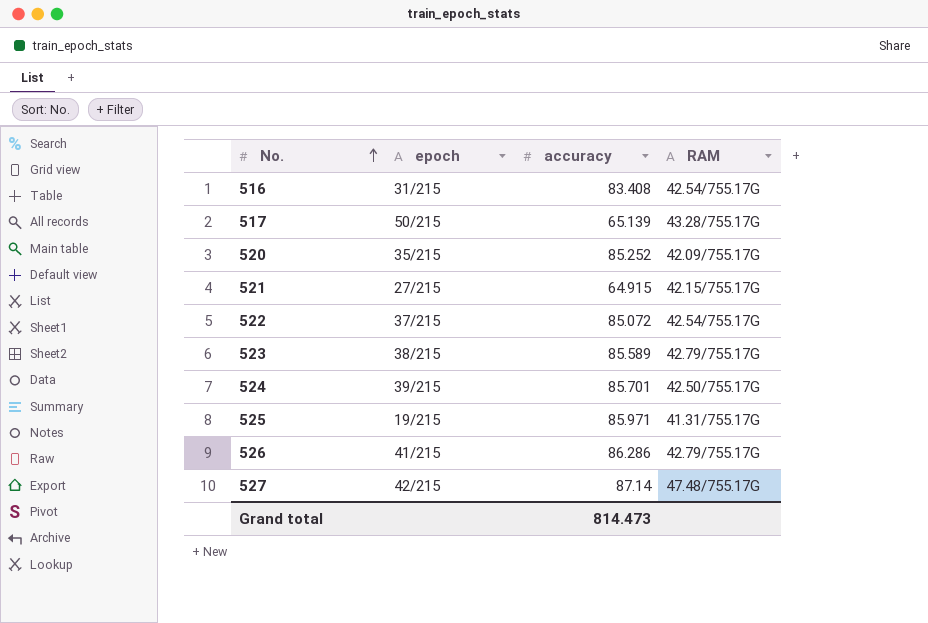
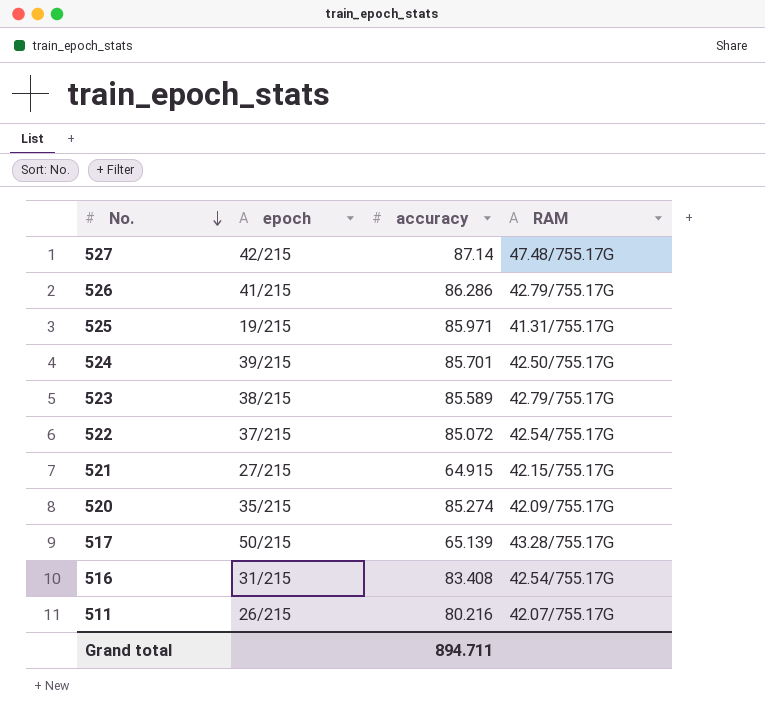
row order: No. ascending -> No. descending
520 | accuracy: 85.252 -> 85.274
row 511: none -> 26/215 | 80.216 | 42.07/755.17G
Grand total | accuracy: 814.473 -> 894.711

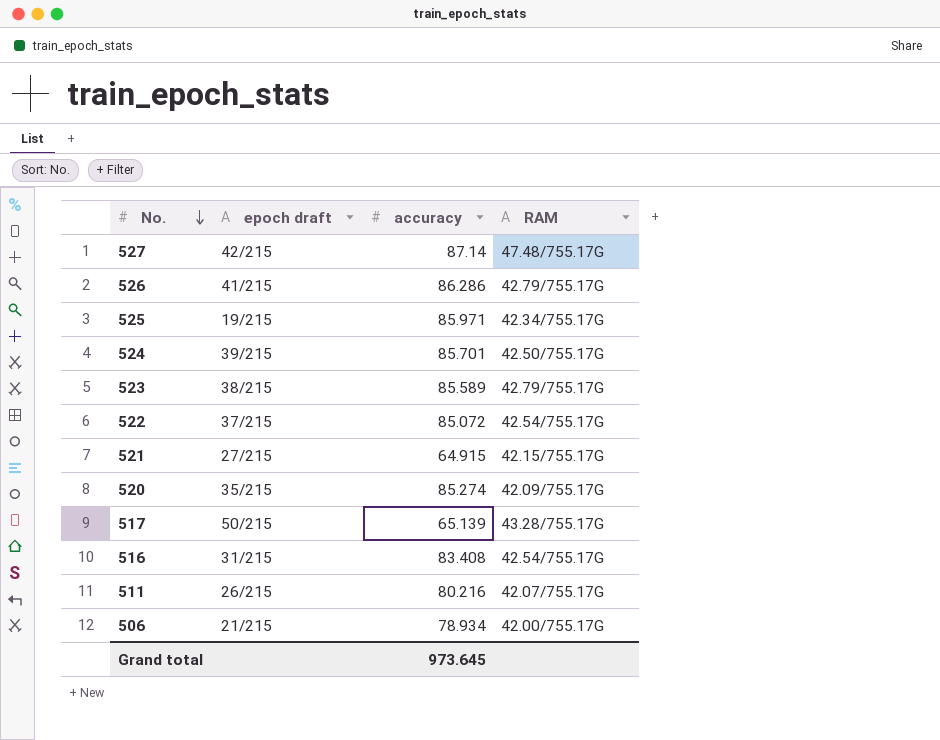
column name: epoch -> epoch draft
525 | RAM: 41.31/755.17G -> 42.34/755.17G
row 506: none -> 21/215 | 78.934 | 42.00/755.17G
Grand total | accuracy: 894.711 -> 973.645

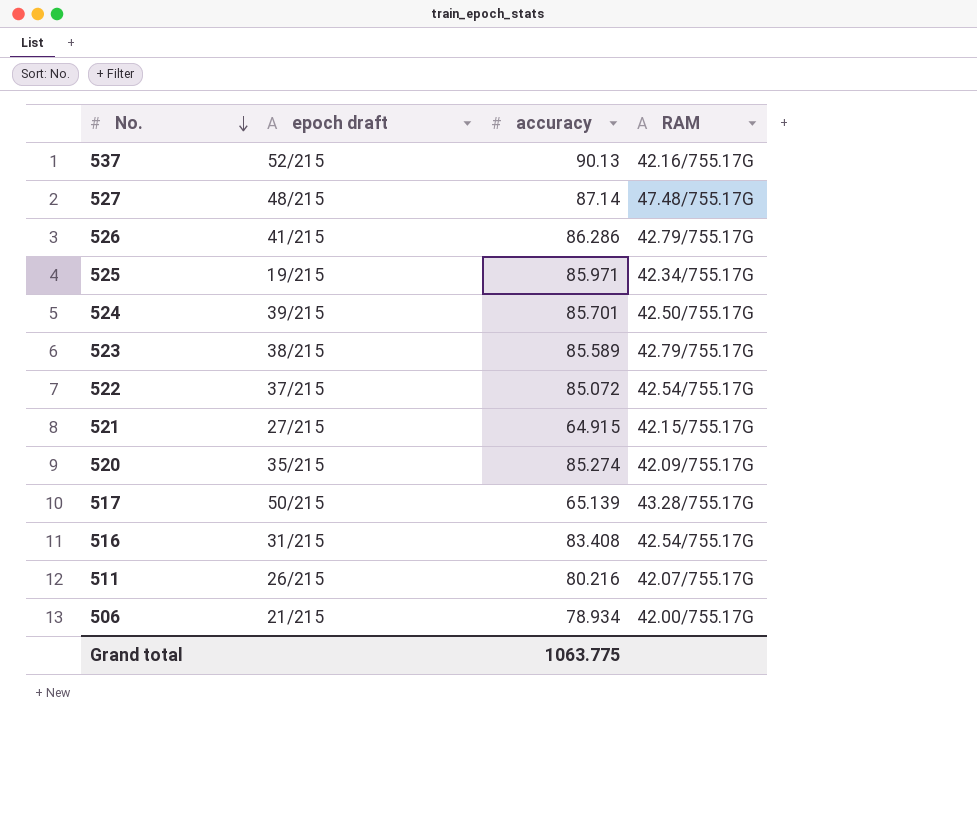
row 537: none -> 52/215 | 90.13 | 42.16/755.17G
527 | epoch draft: 42/215 -> 48/215
Grand total | accuracy: 973.645 -> 1063.775

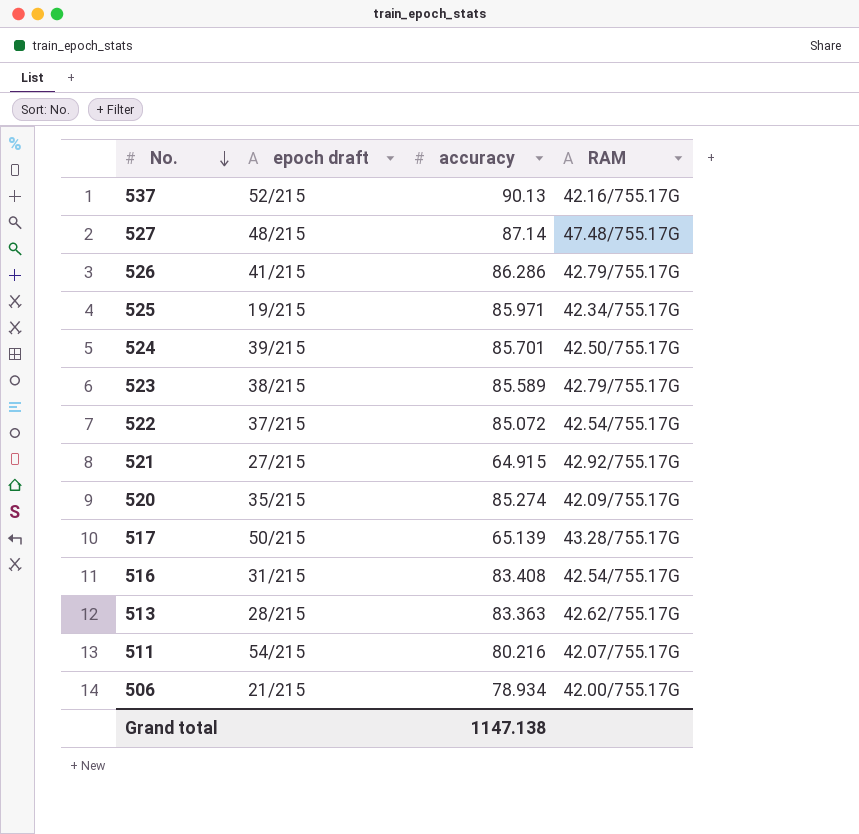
521 | RAM: 42.15/755.17G -> 42.92/755.17G
row 513: none -> 28/215 | 83.363 | 42.62/755.17G
511 | epoch draft: 26/215 -> 54/215
Grand total | accuracy: 1063.775 -> 1147.138

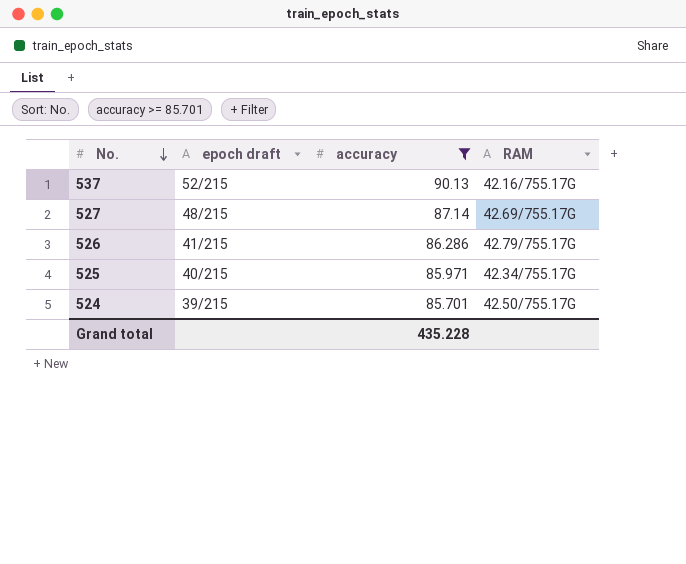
filter: none -> accuracy >= 85.701
527 | RAM: 47.48/755.17G -> 42.69/755.17G
525 | epoch draft: 19/215 -> 40/215
Grand total | accuracy: 1147.138 -> 435.228

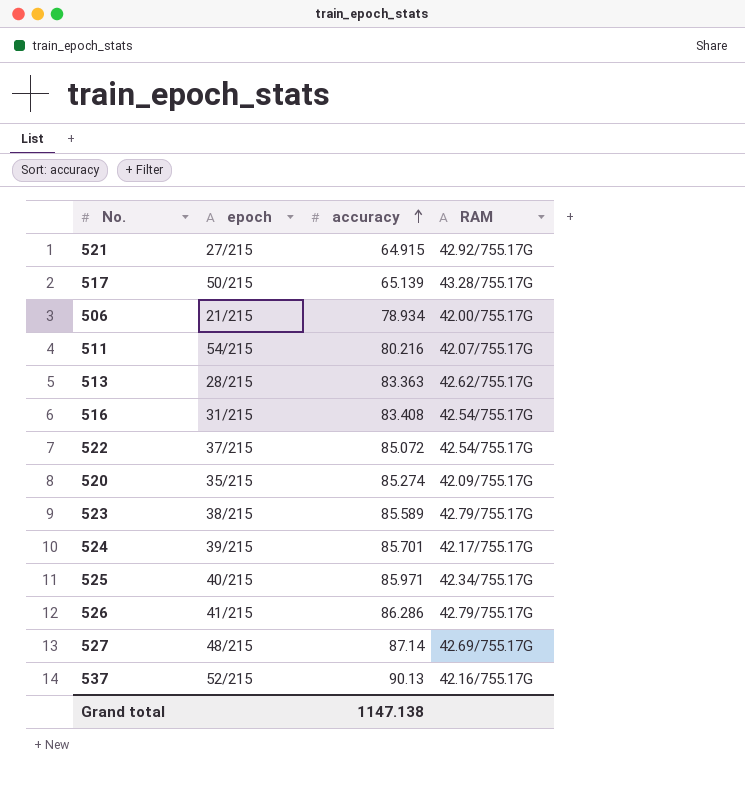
filter: accuracy >= 85.701 -> none
row order: No. descending -> accuracy ascending
column name: epoch draft -> epoch
524 | RAM: 42.50/755.17G -> 42.17/755.17G
Grand total | accuracy: 435.228 -> 1147.138

